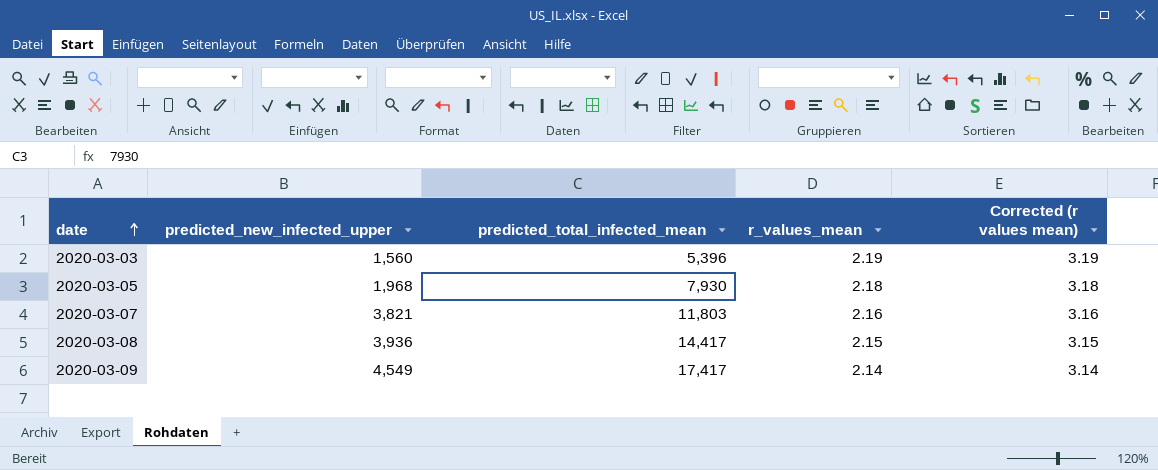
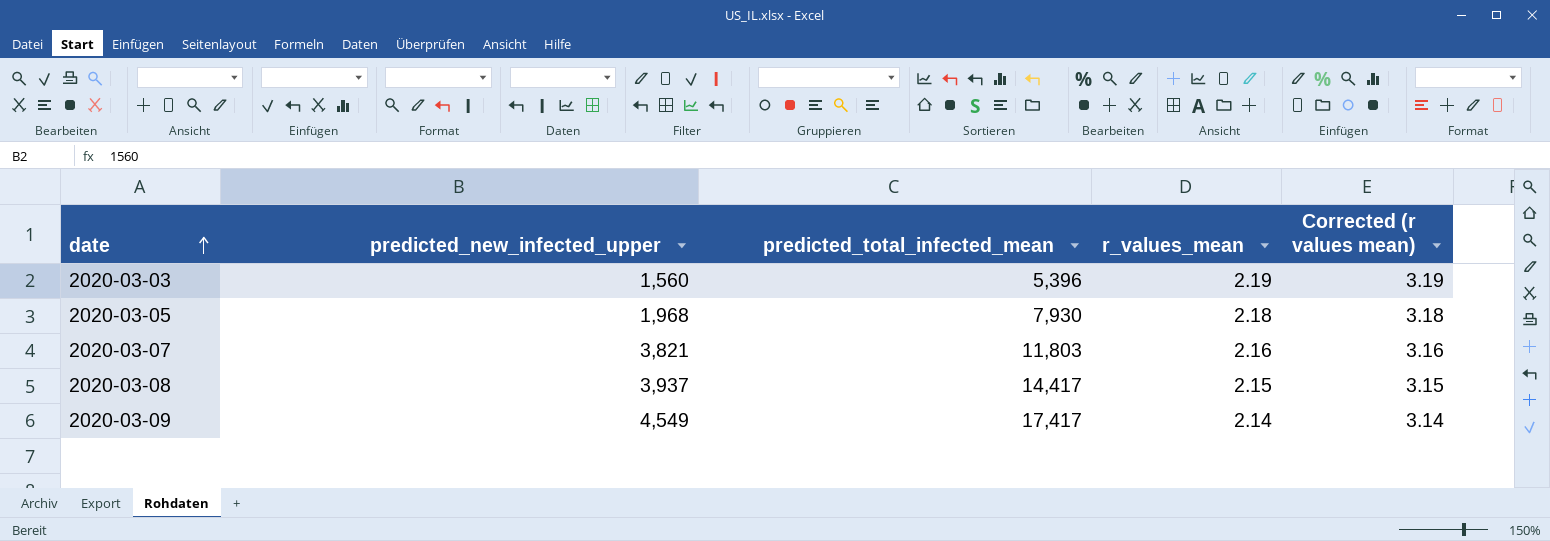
2020-03-08 | predicted_new_infected_upper: 3,936 -> 3,937

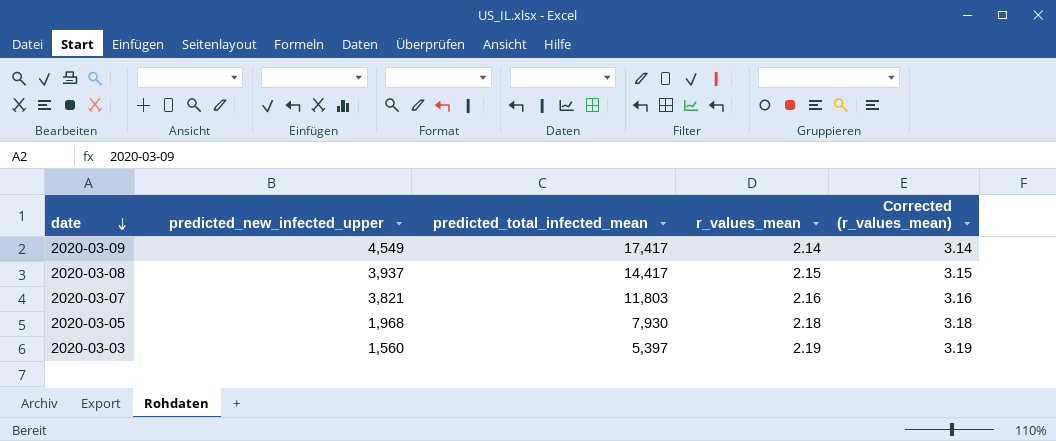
row order: date ascending -> date descending
column name: Corrected (r values mean) -> Corrected (r_values_mean)
2020-03-03 | predicted_total_infected_mean: 5,396 -> 5,397

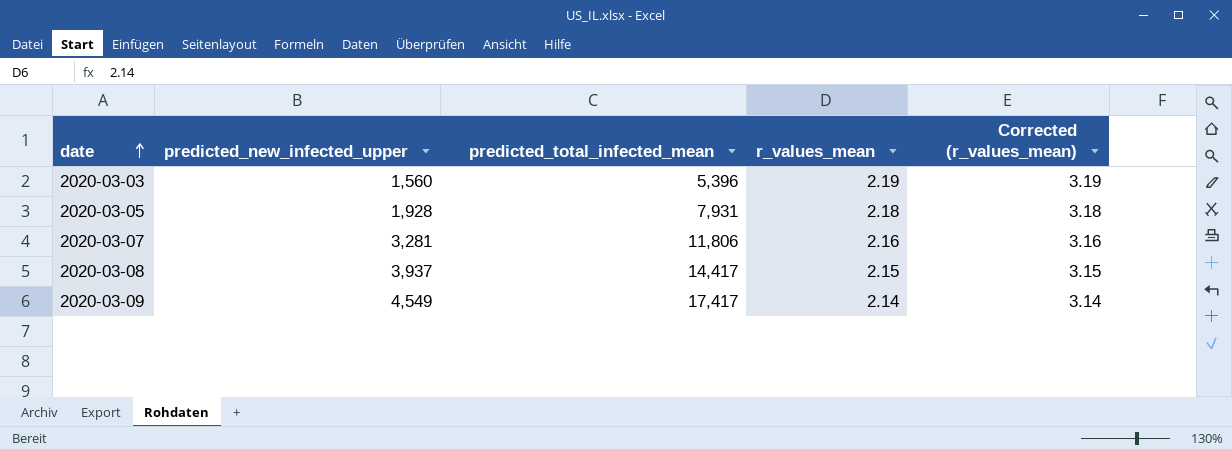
row order: date descending -> date ascending
2020-03-03 | predicted_total_infected_mean: 5,397 -> 5,396
2020-03-05 | predicted_new_infected_upper: 1,968 -> 1,928
2020-03-05 | predicted_total_infected_mean: 7,930 -> 7,931
2020-03-07 | predicted_new_infected_upper: 3,821 -> 3,281
2020-03-07 | predicted_total_infected_mean: 11,803 -> 11,806

